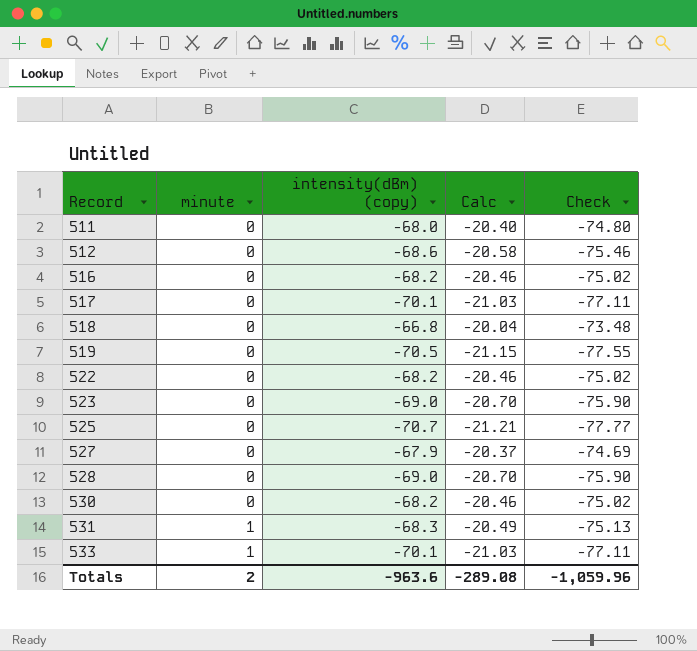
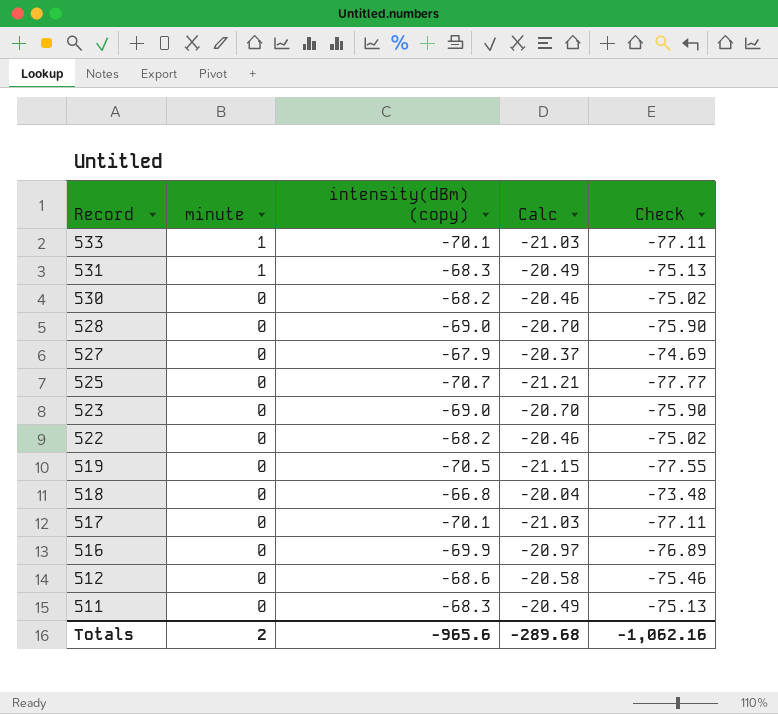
row order: Record ascending -> Record descending
516 | intensity(dBm) (copy): -68.2 -> -69.9
516 | Calc: -20.46 -> -20.97
516 | Check: -75.02 -> -76.89
511 | intensity(dBm) (copy): -68.0 -> -68.3
511 | Calc: -20.40 -> -20.49
511 | Check: -74.80 -> -75.13
Totals | intensity(dBm) (copy): -963.6 -> -965.6
Totals | Calc: -289.08 -> -289.68
Totals | Check: -1,059.96 -> -1,062.16

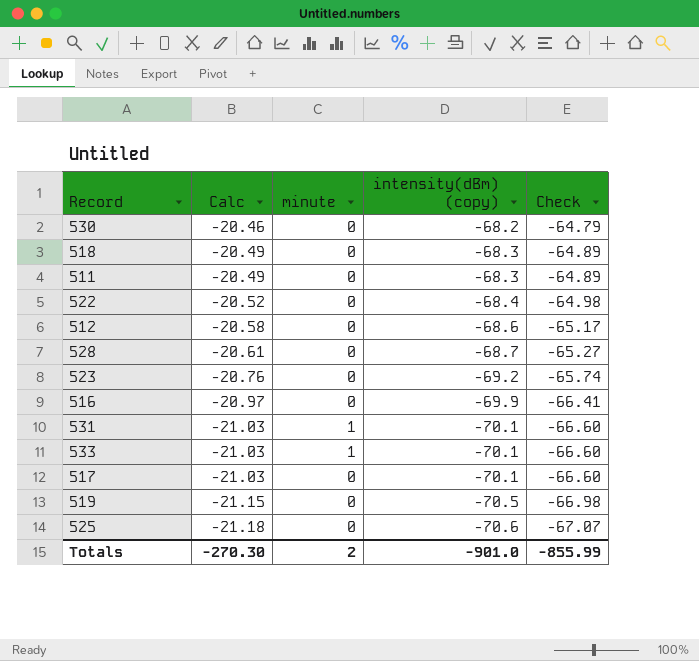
row order: Record descending -> Calc descending
column Calc | position: 4 -> 2
column Check | formula: [intensity(dBm) (copy)] * 1.1 -> [intensity(dBm) (copy)] * 0.95
row 527: 0 | -67.9 | -20.37 | -74.69 -> none
518 | Calc: -20.04 -> -20.49
518 | intensity(dBm) (copy): -66.8 -> -68.3
522 | Calc: -20.46 -> -20.52
522 | intensity(dBm) (copy): -68.2 -> -68.4
528 | Calc: -20.70 -> -20.61
528 | intensity(dBm) (copy): -69.0 -> -68.7
523 | Calc: -20.70 -> -20.76
523 | intensity(dBm) (copy): -69.0 -> -69.2
531 | Calc: -20.49 -> -21.03
531 | intensity(dBm) (copy): -68.3 -> -70.1
525 | Calc: -21.21 -> -21.18
525 | intensity(dBm) (copy): -70.7 -> -70.6
Totals | Calc: -289.68 -> -270.30
Totals | intensity(dBm) (copy): -965.6 -> -901.0
Totals | Check: -1,062.16 -> -855.99

